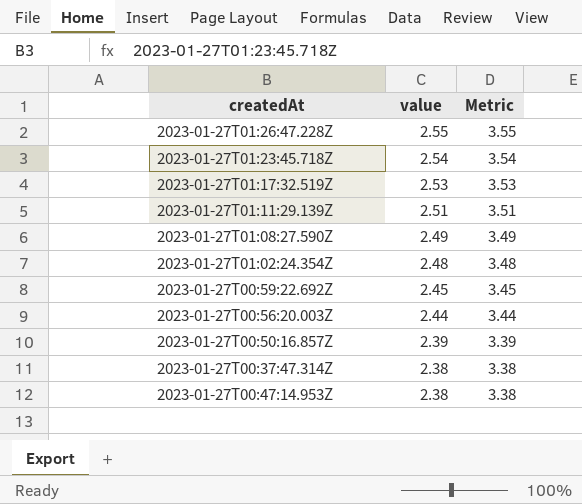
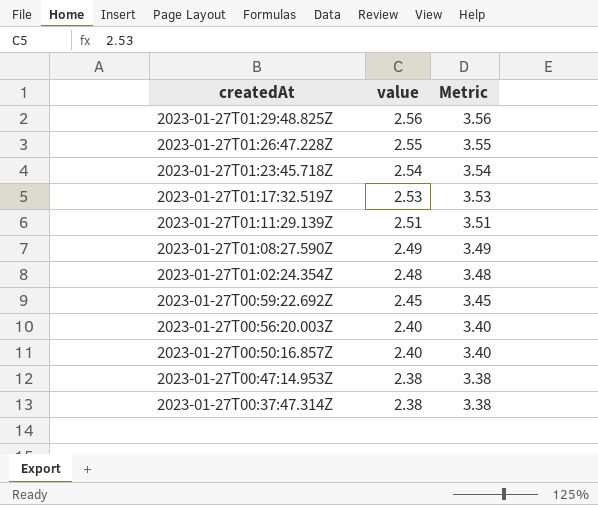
row order: value descending -> createdAt descending
row 2023-01-27T01:29:48.825Z: none -> 2.56 | 3.56
2023-01-27T00:56:20.003Z | value: 2.44 -> 2.40
2023-01-27T00:56:20.003Z | Metric: 3.44 -> 3.40
2023-01-27T00:50:16.857Z | value: 2.39 -> 2.40
2023-01-27T00:50:16.857Z | Metric: 3.39 -> 3.40

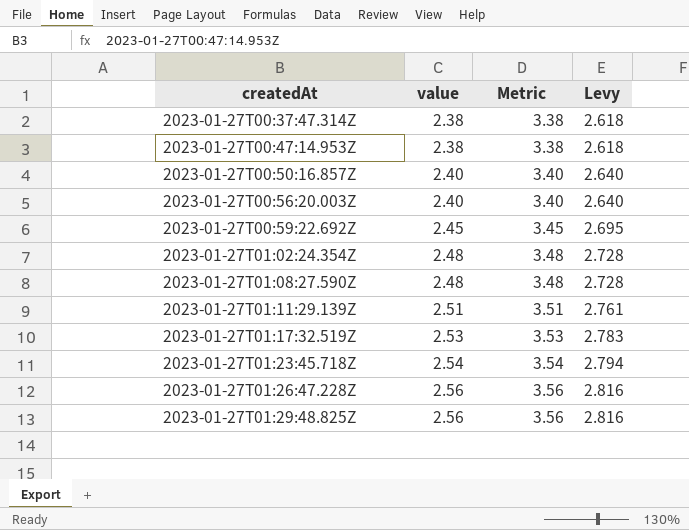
row order: createdAt descending -> createdAt ascending
column Levy | formula: none -> [value] * 1.1
2023-01-27T01:08:27.590Z | value: 2.49 -> 2.48
2023-01-27T01:08:27.590Z | Metric: 3.49 -> 3.48
2023-01-27T01:26:47.228Z | value: 2.55 -> 2.56
2023-01-27T01:26:47.228Z | Metric: 3.55 -> 3.56

